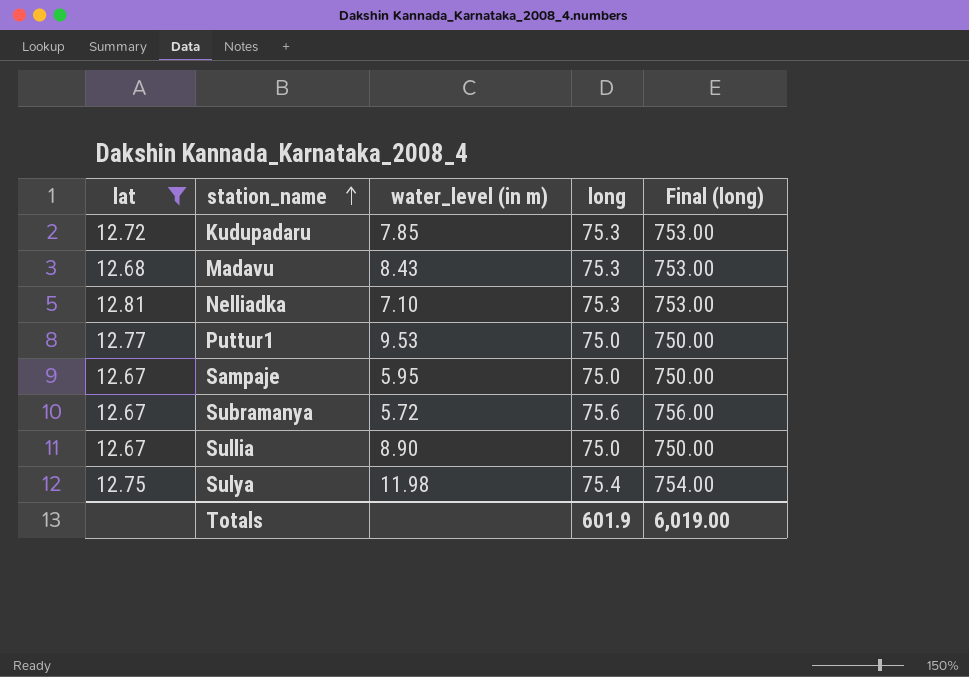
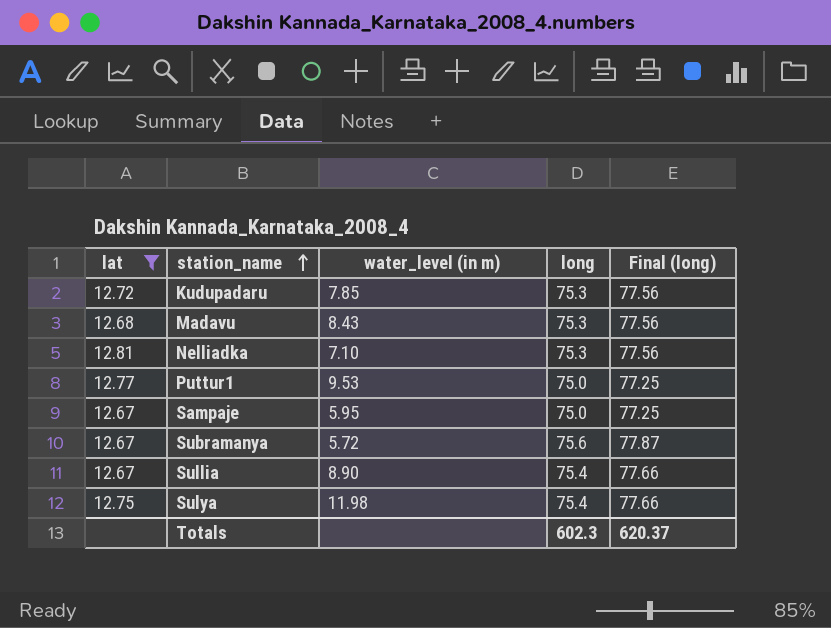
column Final (long) | formula: [long] * 10 -> [long] * 1.03
Sullia | long: 75.0 -> 75.4
Totals | long: 601.9 -> 602.3
Totals | Final (long): 6,019.00 -> 620.37

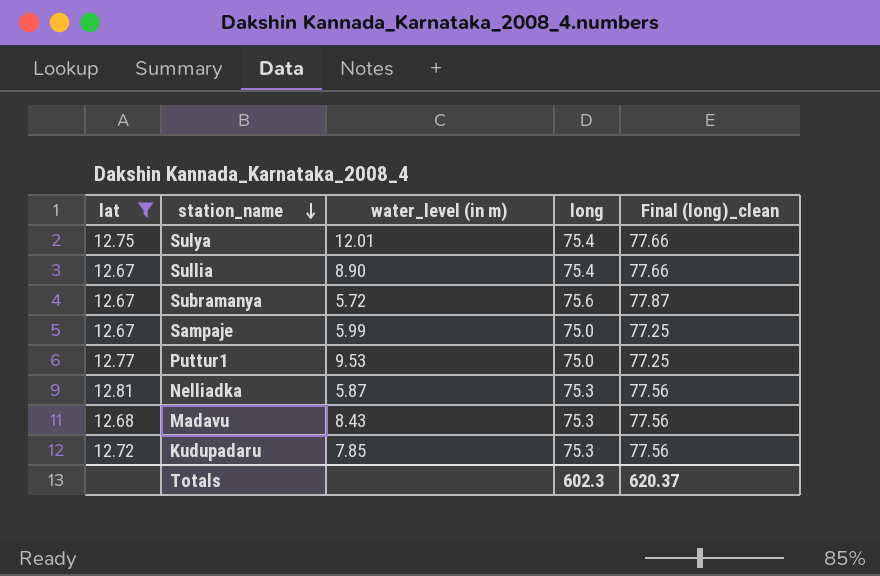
row order: station_name ascending -> station_name descending
column name: Final (long) -> Final (long)_clean
Sulya | water_level (in m): 11.98 -> 12.01
Sampaje | water_level (in m): 5.95 -> 5.99
Nelliadka | water_level (in m): 7.10 -> 5.87

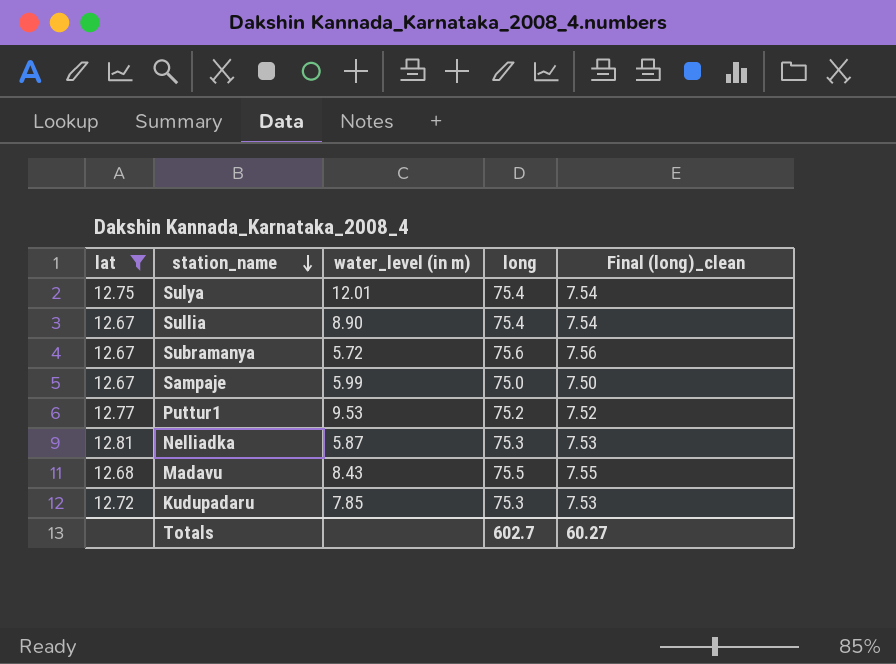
column Final (long)_clean | formula: [long] * 1.03 -> [long] * 0.1
Puttur1 | long: 75.0 -> 75.2
Madavu | long: 75.3 -> 75.5
Totals | long: 602.3 -> 602.7
Totals | Final (long)_clean: 620.37 -> 60.27

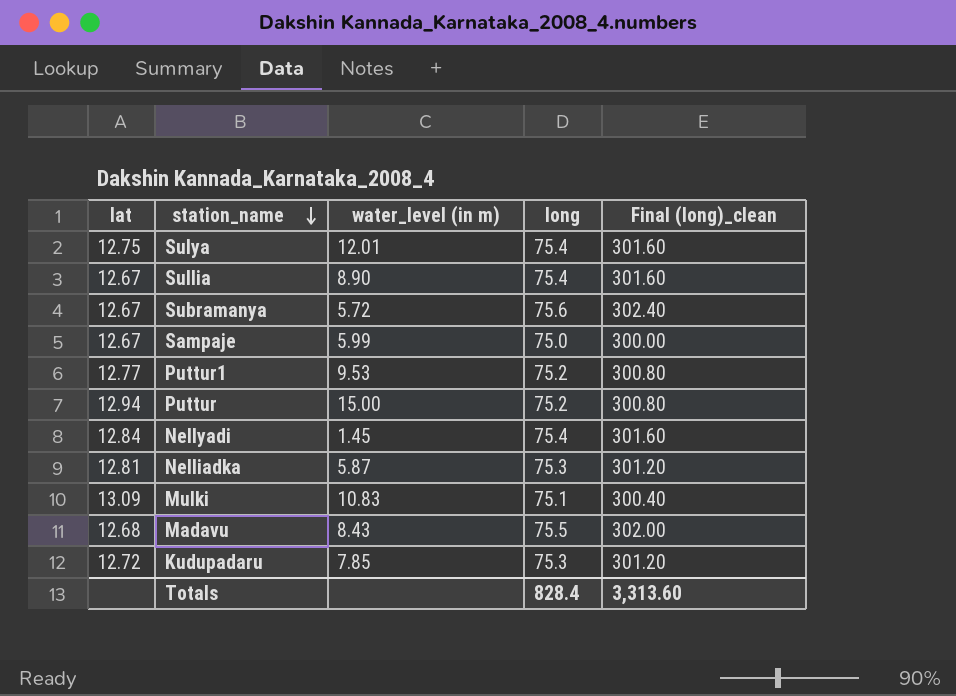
filter: lat <= 12.81 -> none
column Final (long)_clean | formula: [long] * 0.1 -> [long] * 4
Totals | long: 602.7 -> 828.4
Totals | Final (long)_clean: 60.27 -> 3,313.60

